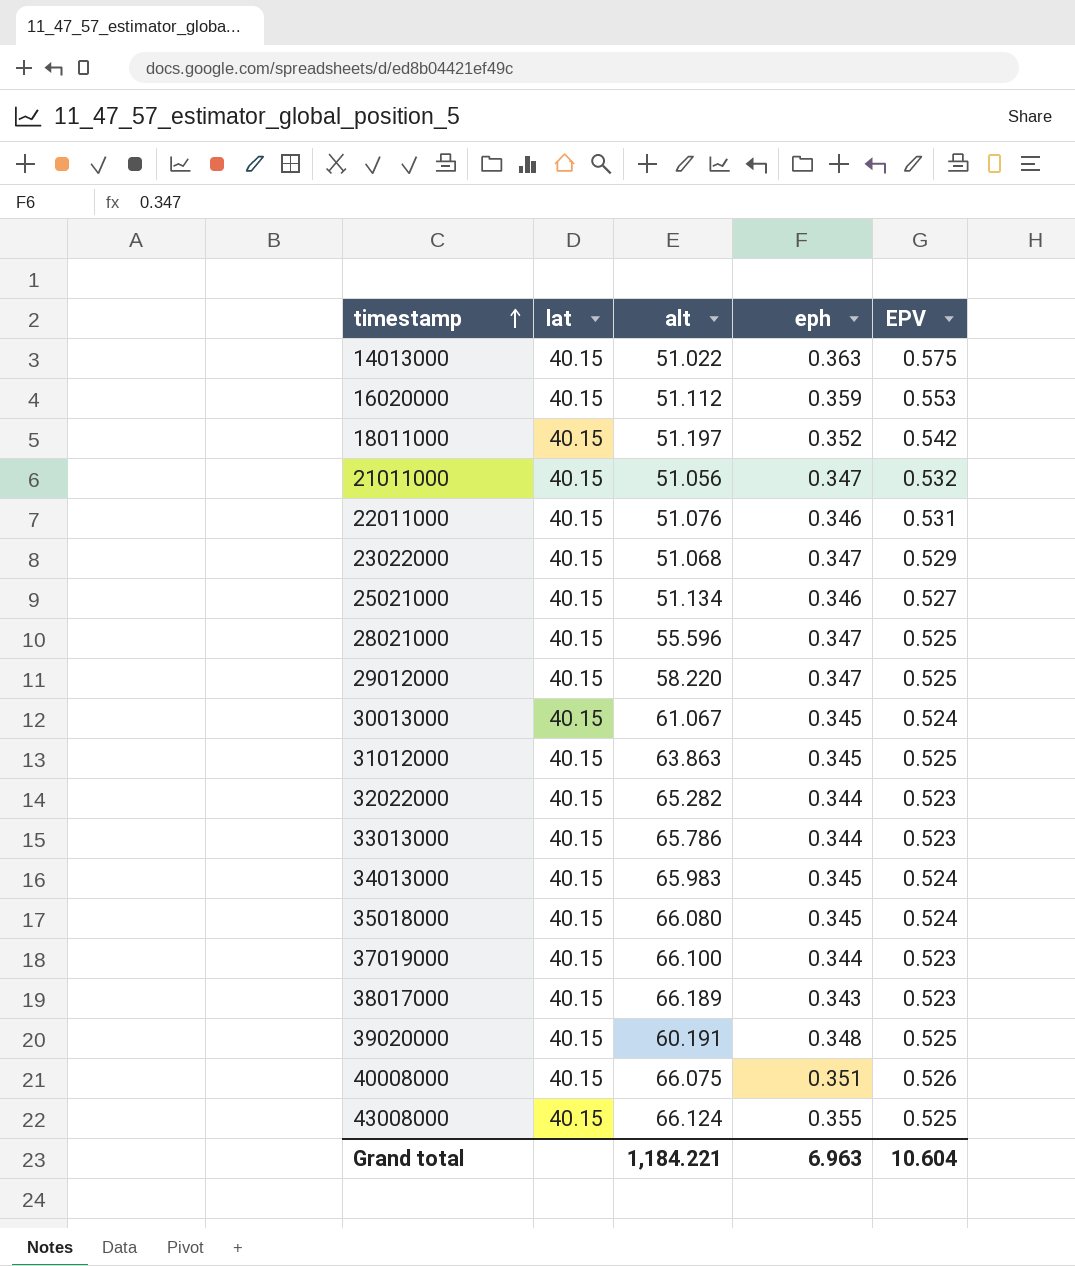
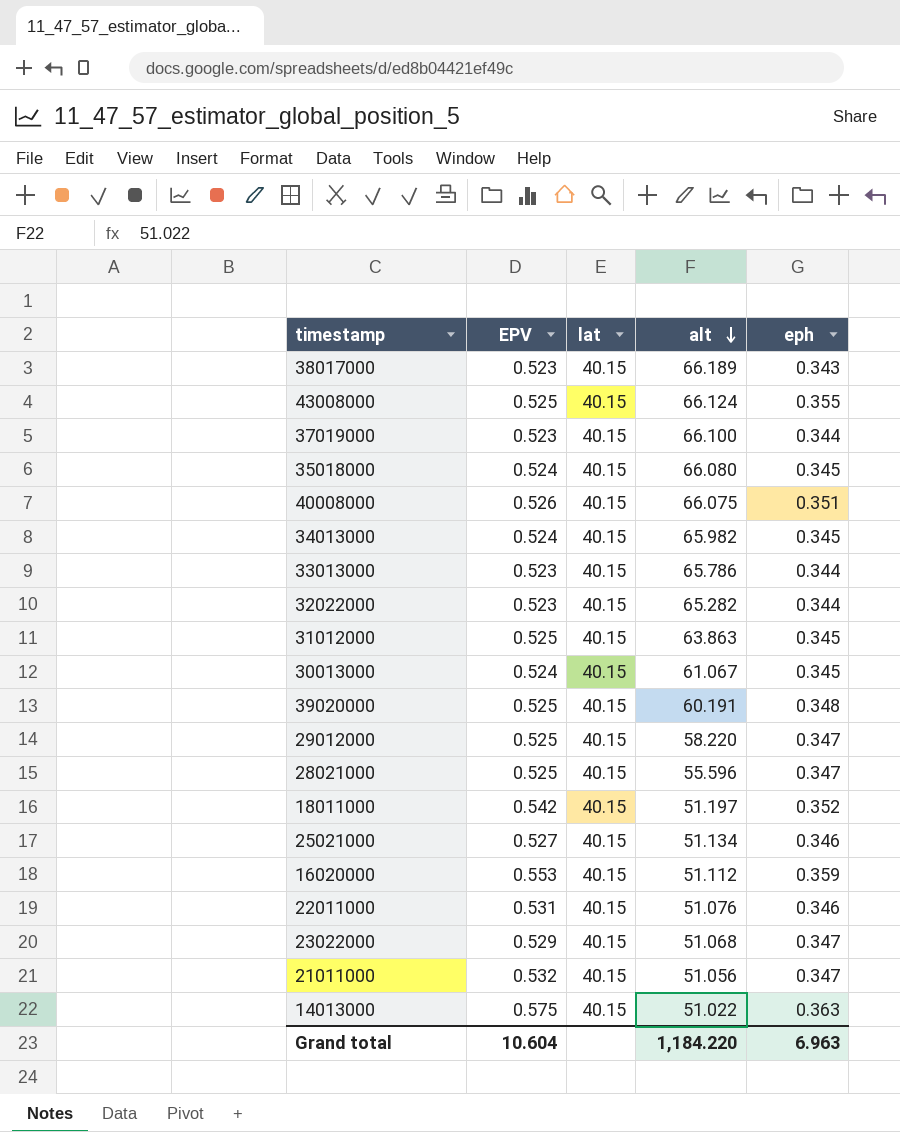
row order: timestamp ascending -> alt descending
column EPV | position: 5 -> 2
34013000 | alt: 65.983 -> 65.982
Grand total | alt: 1,184.221 -> 1,184.220

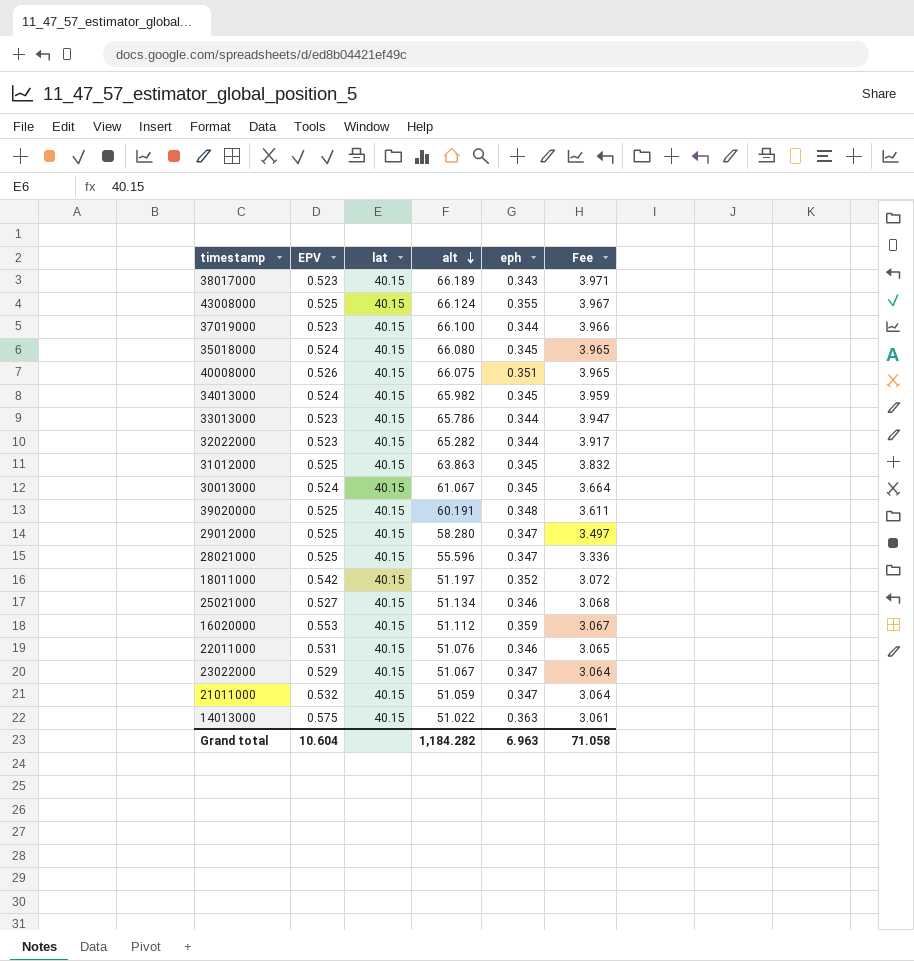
column Fee | formula: none -> [alt] * 0.06
29012000 | alt: 58.220 -> 58.280
23022000 | alt: 51.068 -> 51.067
21011000 | alt: 51.056 -> 51.059
Grand total | alt: 1,184.220 -> 1,184.282

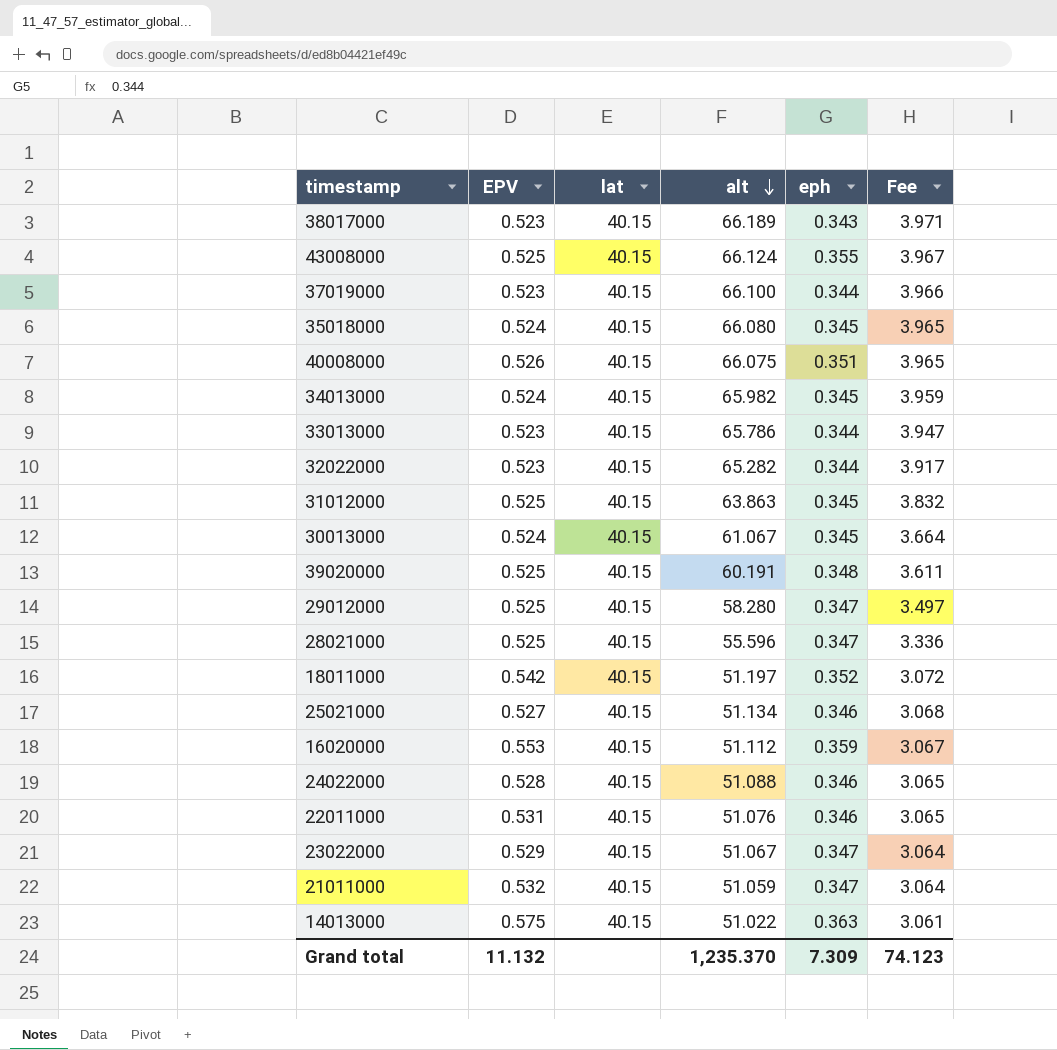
row 24022000: none -> 0.528 | 40.15 | 51.088 | 0.346 | 3.065
Grand total | EPV: 10.604 -> 11.132
Grand total | alt: 1,184.282 -> 1,235.370
Grand total | eph: 6.963 -> 7.309
Grand total | Fee: 71.058 -> 74.123

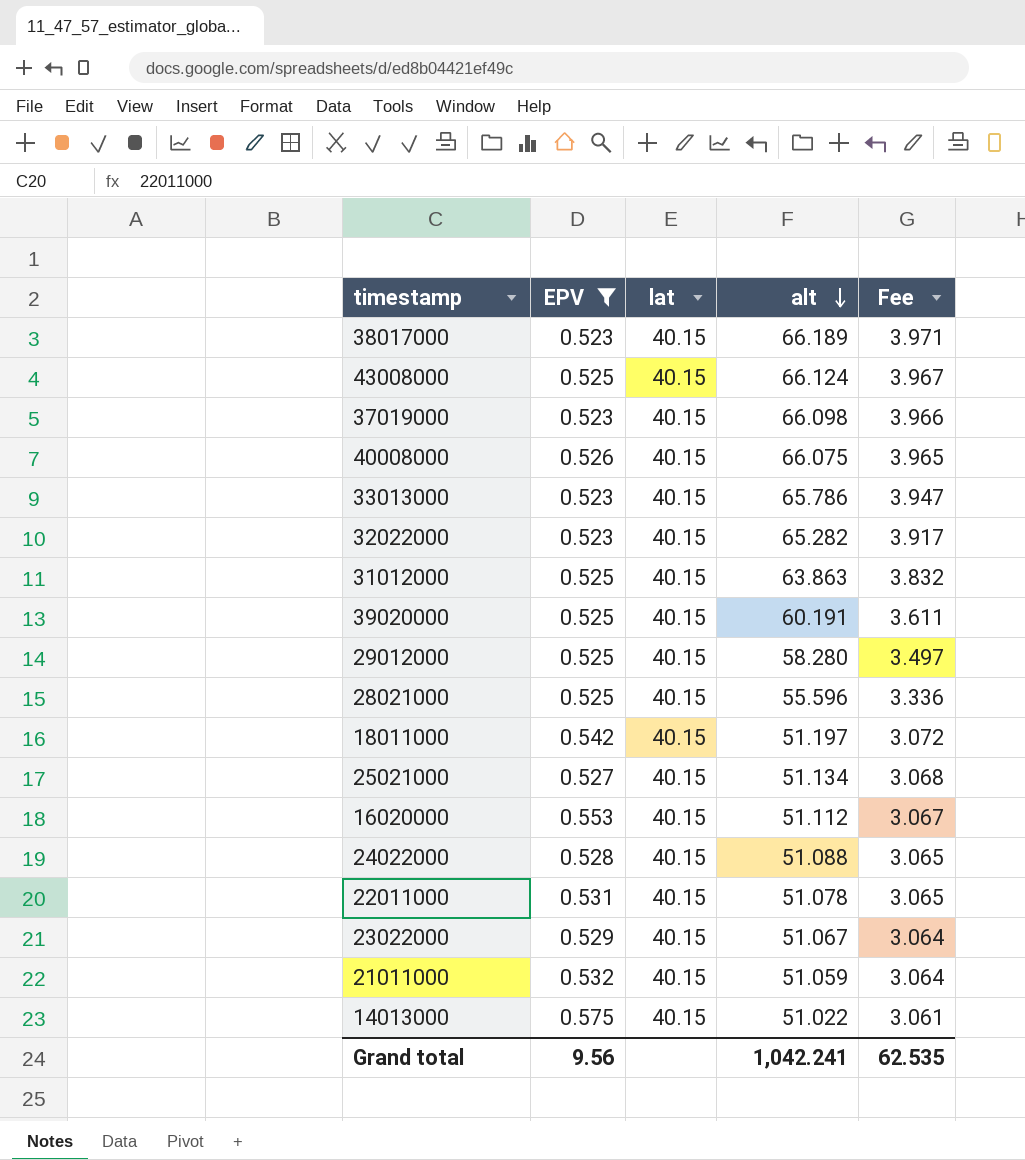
filter: none -> EPV != 0.524
column eph | position: 5 -> none
37019000 | alt: 66.100 -> 66.098
22011000 | alt: 51.076 -> 51.078
Grand total | EPV: 11.132 -> 9.56
Grand total | alt: 1,235.370 -> 1,042.241
Grand total | Fee: 74.123 -> 62.535

